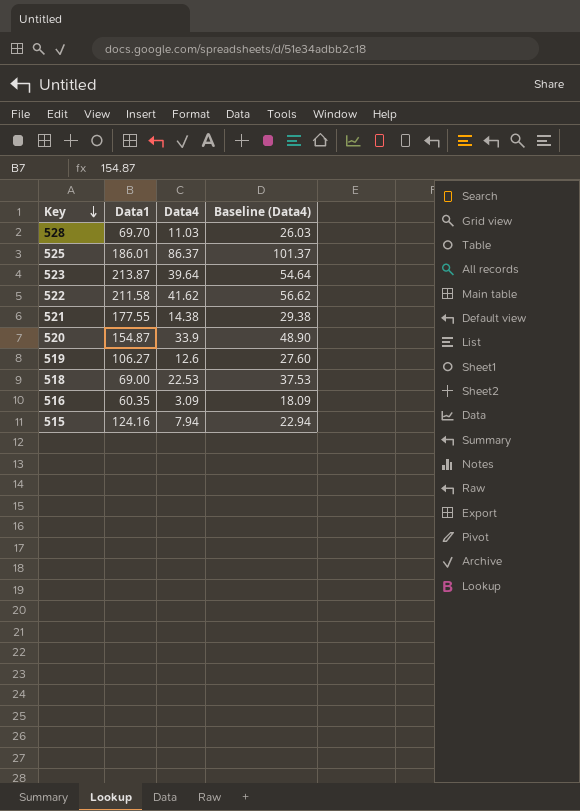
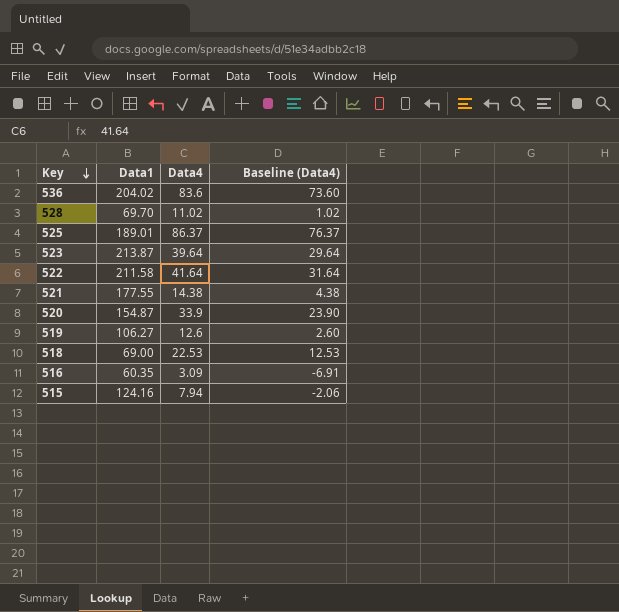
column Baseline (Data4) | formula: [Data4] + 15 -> [Data4] - 10
row 536: none -> 204.02 | 83.6 | 73.60
528 | Data4: 11.03 -> 11.02
525 | Data1: 186.01 -> 189.01
522 | Data4: 41.62 -> 41.64

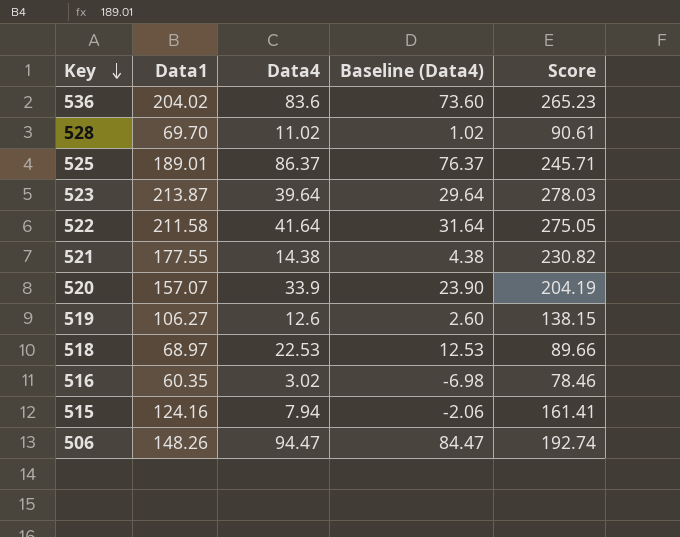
column Score | formula: none -> [Data1] * 1.3
520 | Data1: 154.87 -> 157.07
518 | Data1: 69.00 -> 68.97
516 | Data4: 3.09 -> 3.02
516 | Baseline (Data4): -6.91 -> -6.98
row 506: none -> 148.26 | 94.47 | 84.47 | 192.74

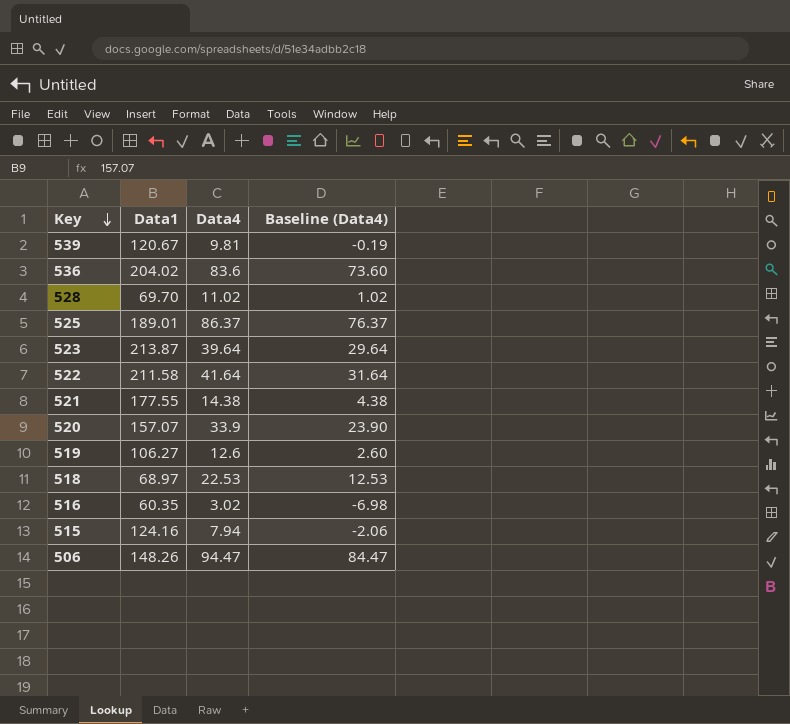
column Score | formula: [Data1] * 1.3 -> none
row 539: none -> 120.67 | 9.81 | -0.19

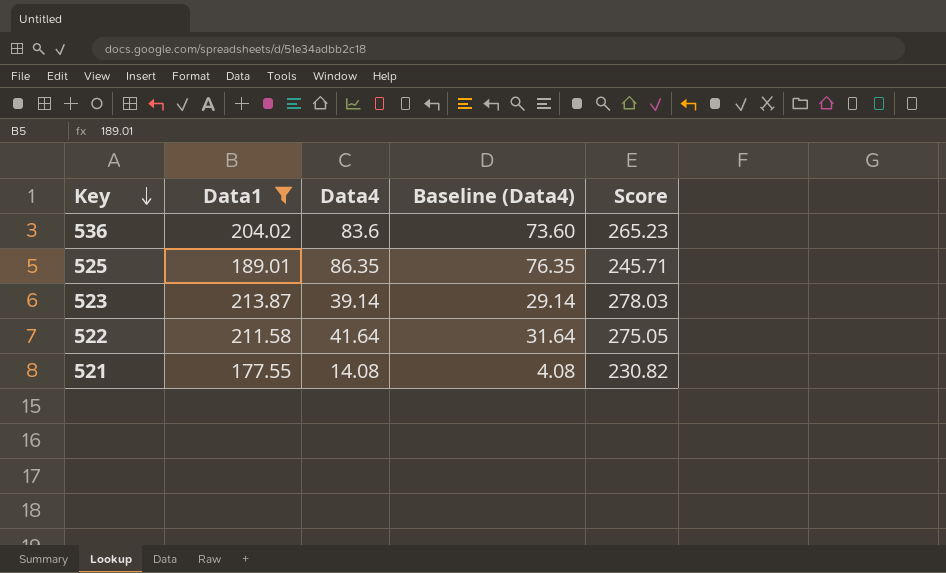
filter: none -> Data1 >= 177.55
column Score | formula: none -> [Data1] * 1.3
525 | Data4: 86.37 -> 86.35
525 | Baseline (Data4): 76.37 -> 76.35
523 | Data4: 39.64 -> 39.14
523 | Baseline (Data4): 29.64 -> 29.14
521 | Data4: 14.38 -> 14.08
521 | Baseline (Data4): 4.38 -> 4.08

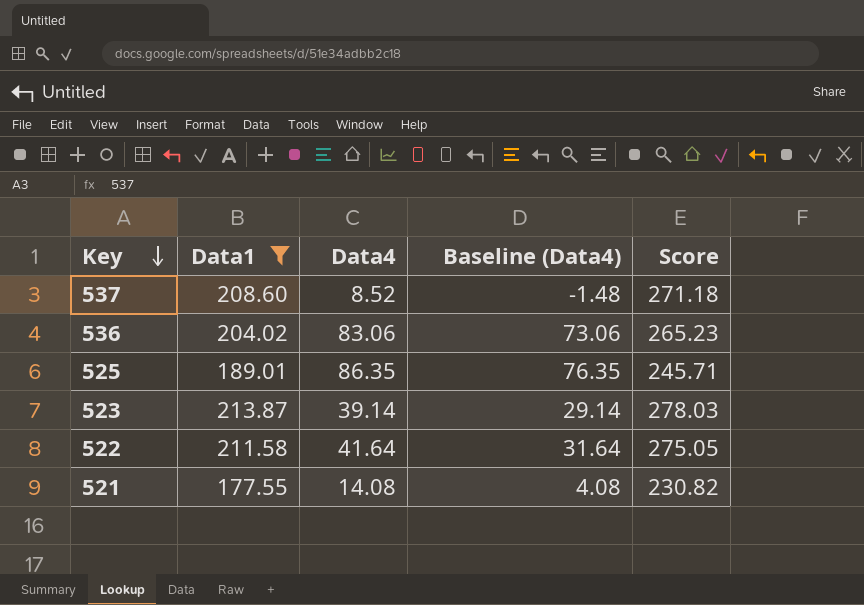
row 537: none -> 208.60 | 8.52 | -1.48 | 271.18
536 | Data4: 83.6 -> 83.06
536 | Baseline (Data4): 73.60 -> 73.06

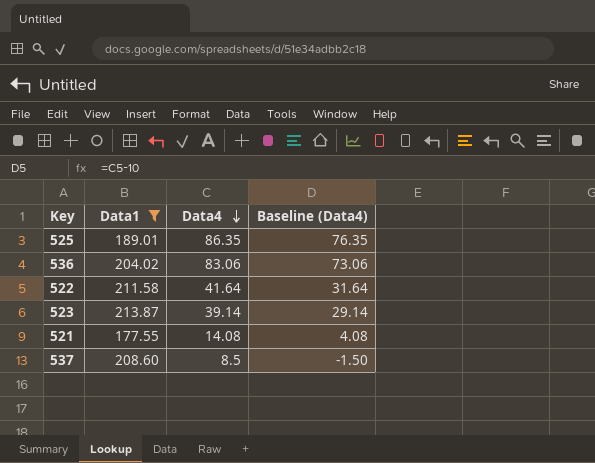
row order: Key descending -> Data4 descending
column Score | formula: [Data1] * 1.3 -> none
537 | Data4: 8.52 -> 8.5
537 | Baseline (Data4): -1.48 -> -1.50

